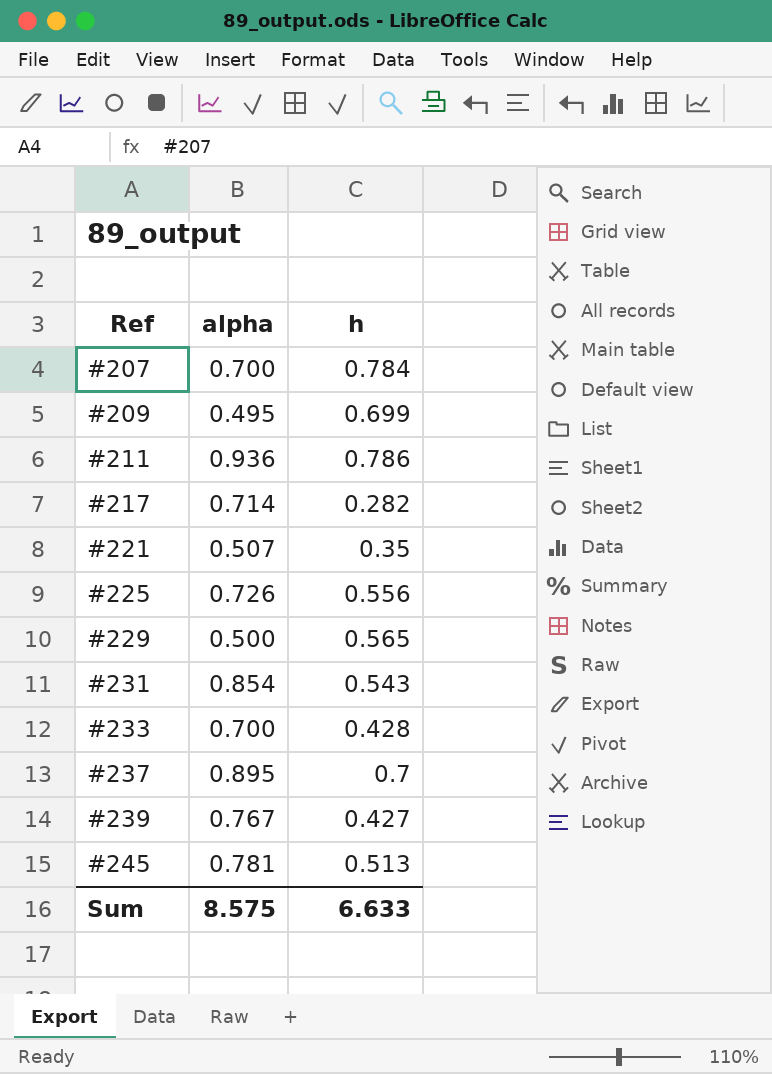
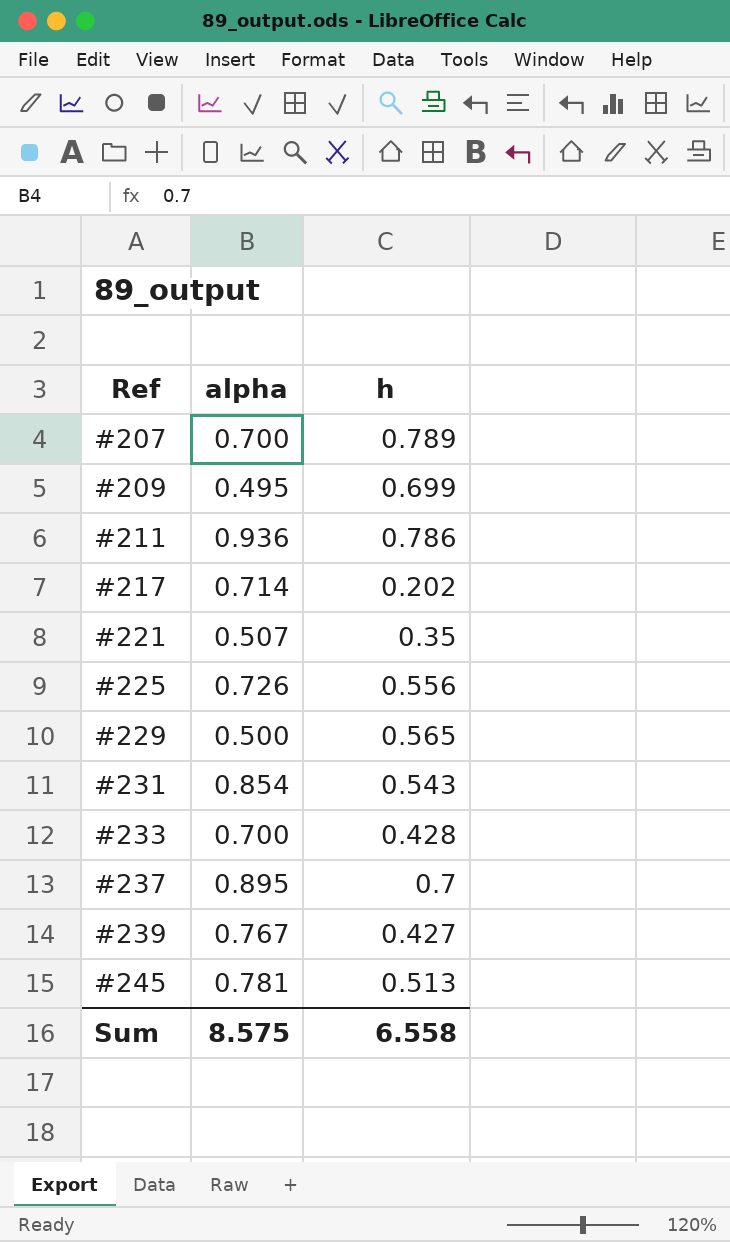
#207 | h: 0.784 -> 0.789
#217 | h: 0.282 -> 0.202
Sum | h: 6.633 -> 6.558

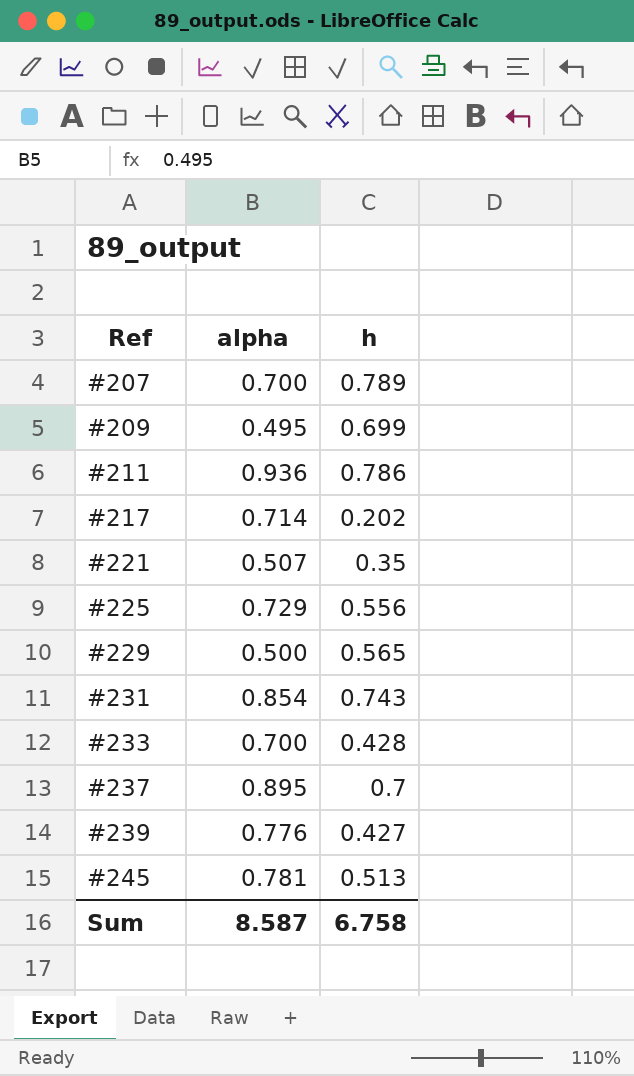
#225 | alpha: 0.726 -> 0.729
#231 | h: 0.543 -> 0.743
#239 | alpha: 0.767 -> 0.776
Sum | alpha: 8.575 -> 8.587
Sum | h: 6.558 -> 6.758

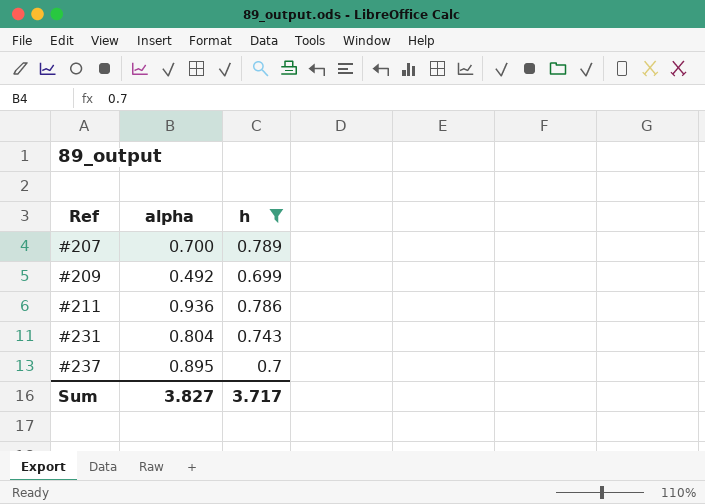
filter: none -> h >= 0.699
#209 | alpha: 0.495 -> 0.492
#231 | alpha: 0.854 -> 0.804
Sum | alpha: 8.587 -> 3.827
Sum | h: 6.758 -> 3.717

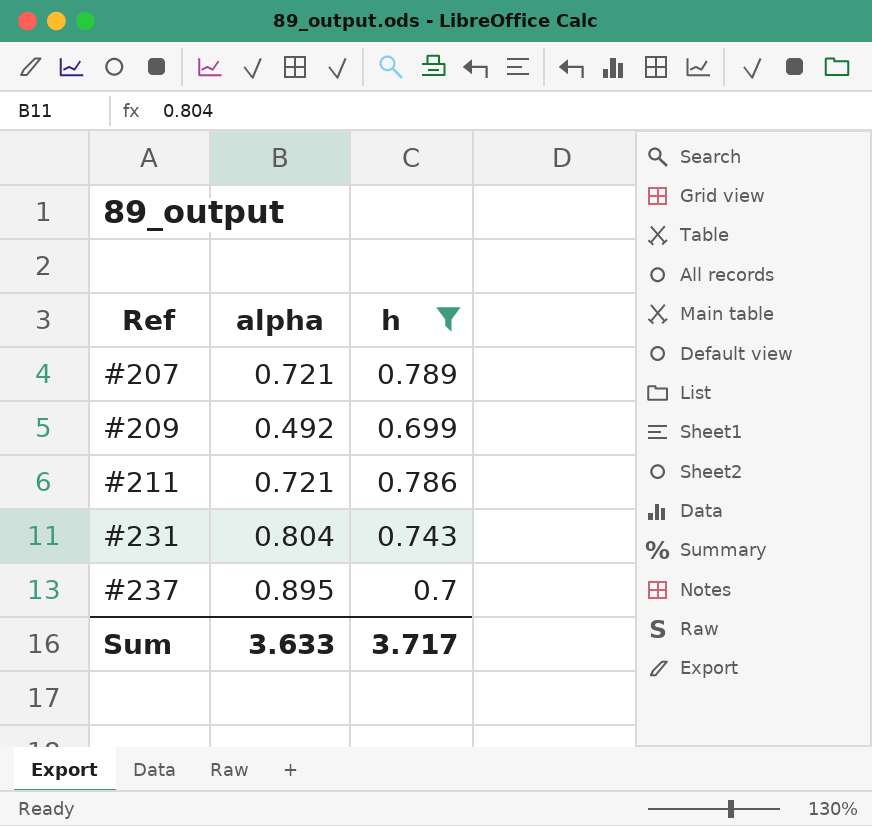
#207 | alpha: 0.700 -> 0.721
#211 | alpha: 0.936 -> 0.721
Sum | alpha: 3.827 -> 3.633

